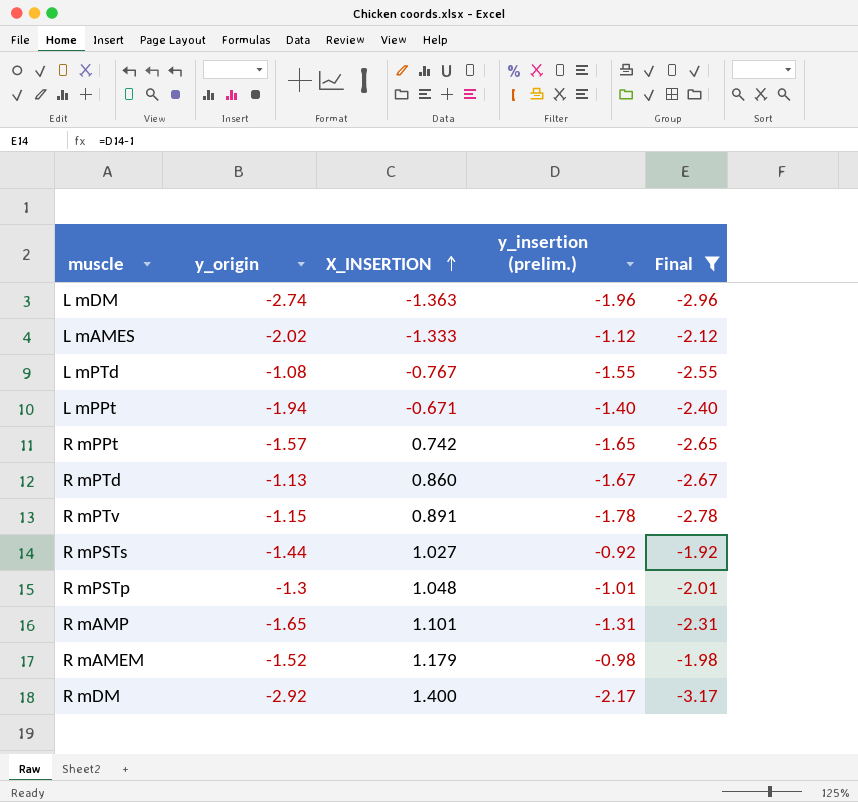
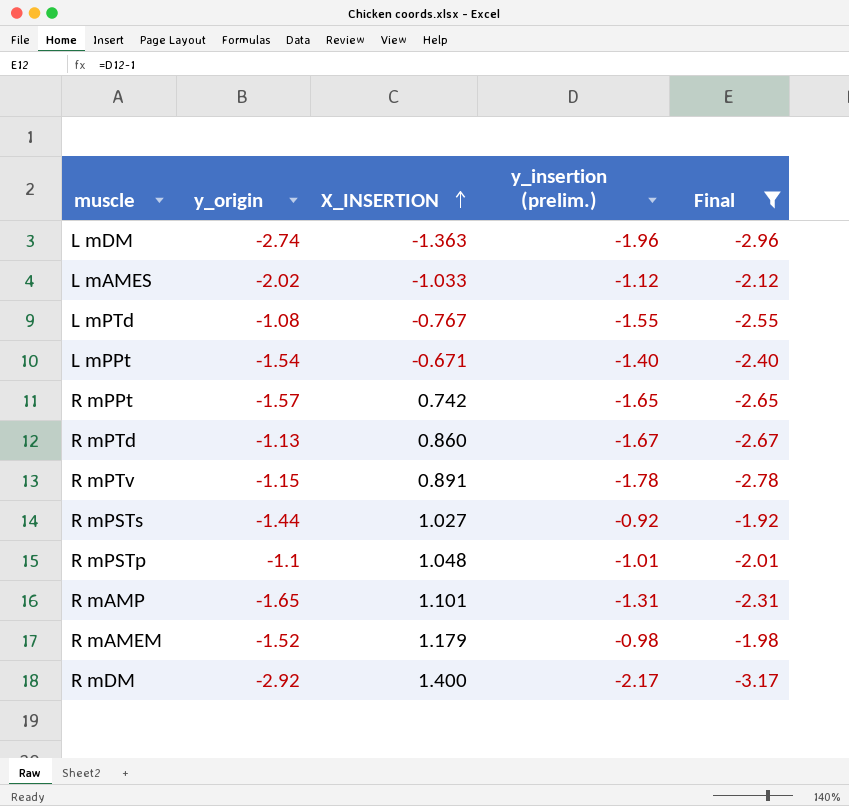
L mAMES | X_INSERTION: -1.333 -> -1.033
L mPPt | y_origin: -1.94 -> -1.54
R mPSTp | y_origin: -1.3 -> -1.1

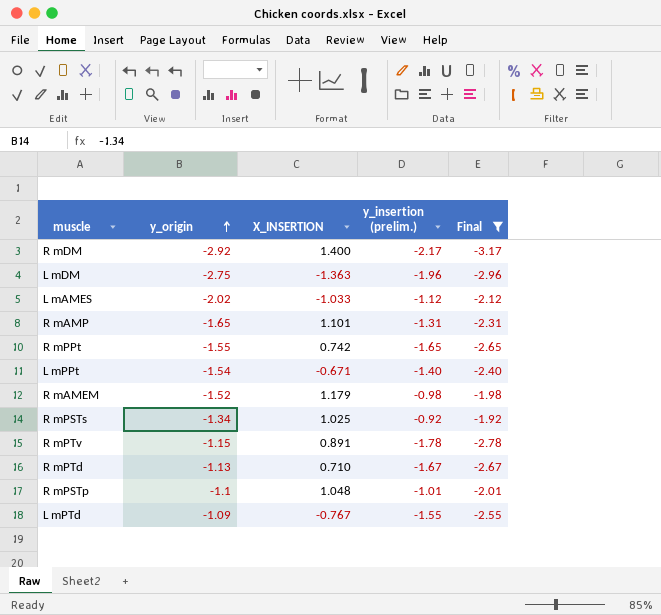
row order: X_INSERTION ascending -> y_origin ascending
L mDM | y_origin: -2.74 -> -2.75
R mPPt | y_origin: -1.57 -> -1.55
R mPSTs | y_origin: -1.44 -> -1.34
R mPSTs | X_INSERTION: 1.027 -> 1.025
R mPTd | X_INSERTION: 0.860 -> 0.710
L mPTd | y_origin: -1.08 -> -1.09

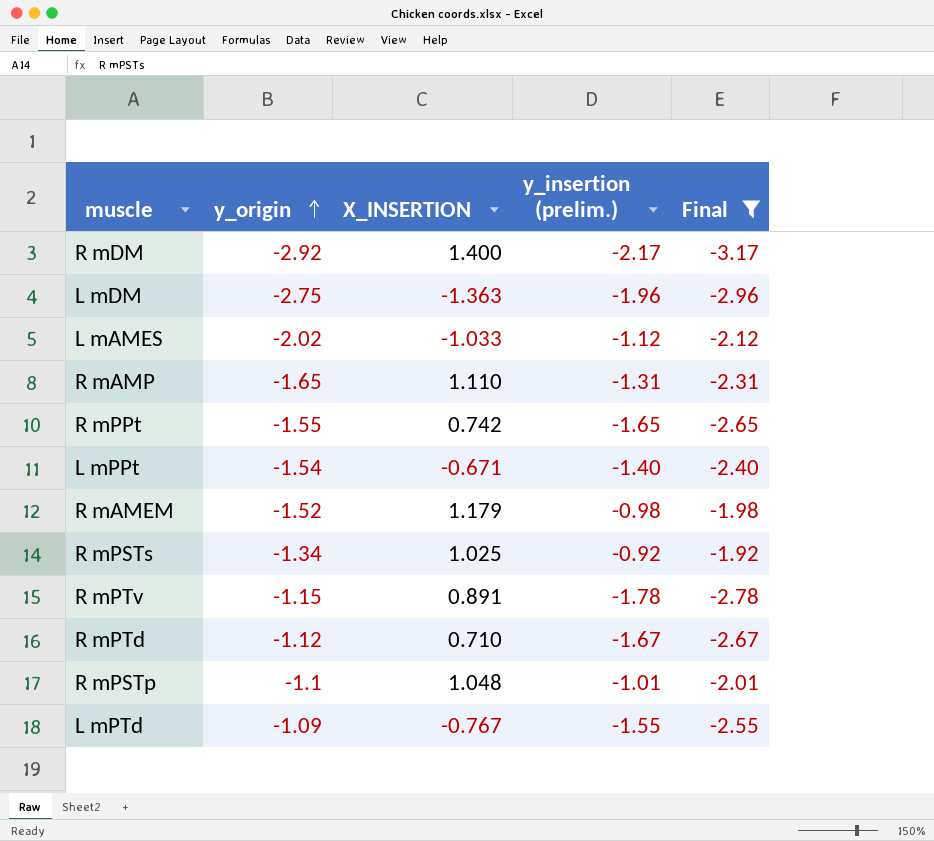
R mAMP | X_INSERTION: 1.101 -> 1.110
R mPTd | y_origin: -1.13 -> -1.12

